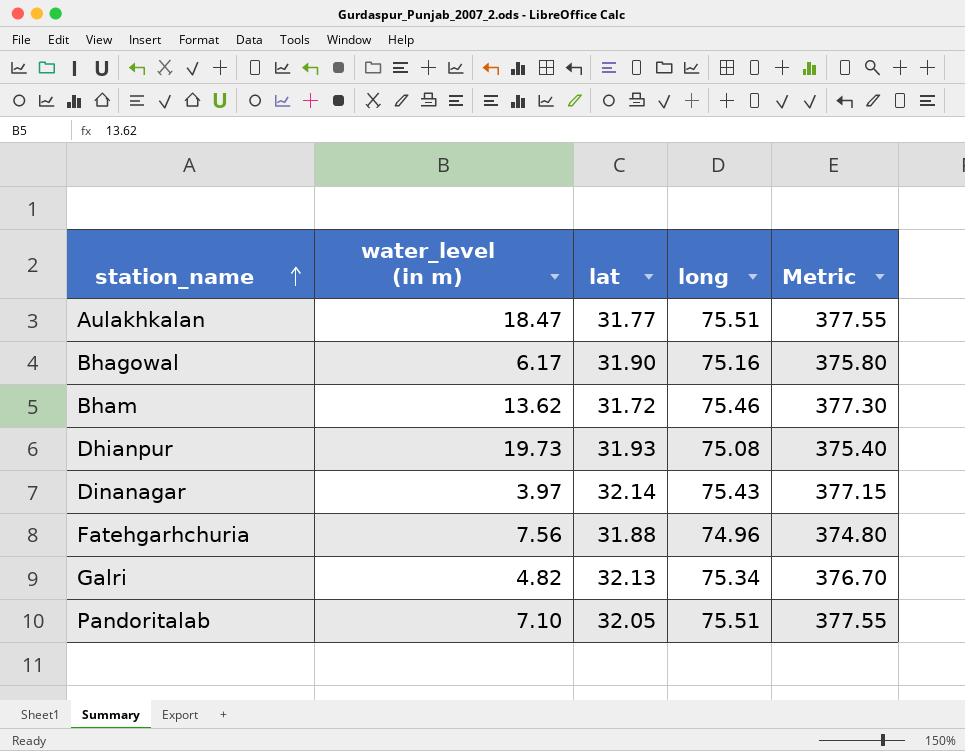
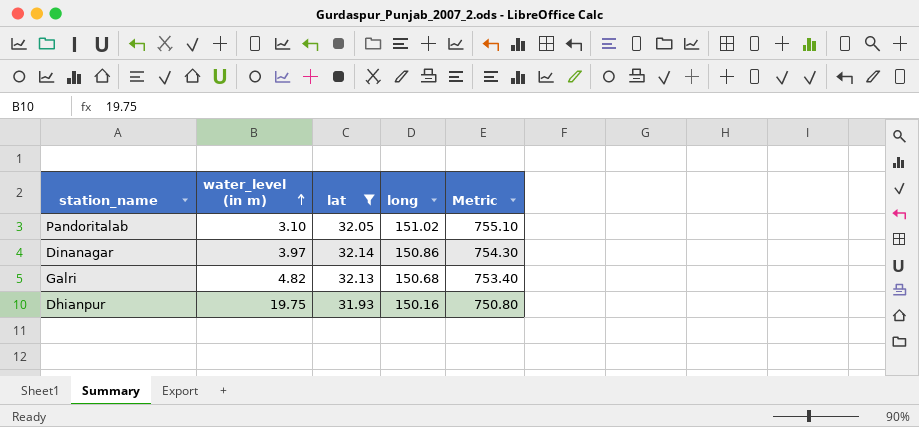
filter: none -> lat >= 31.93
row order: station_name ascending -> water_level (in m) ascending
Pandoritalab | water_level (in m): 7.10 -> 3.10
Pandoritalab | long: 75.51 -> 151.02
Pandoritalab | Metric: 377.55 -> 755.10
Dinanagar | long: 75.43 -> 150.86
Dinanagar | Metric: 377.15 -> 754.30
Galri | long: 75.34 -> 150.68
Galri | Metric: 376.70 -> 753.40
Dhianpur | water_level (in m): 19.73 -> 19.75
Dhianpur | long: 75.08 -> 150.16
Dhianpur | Metric: 375.40 -> 750.80

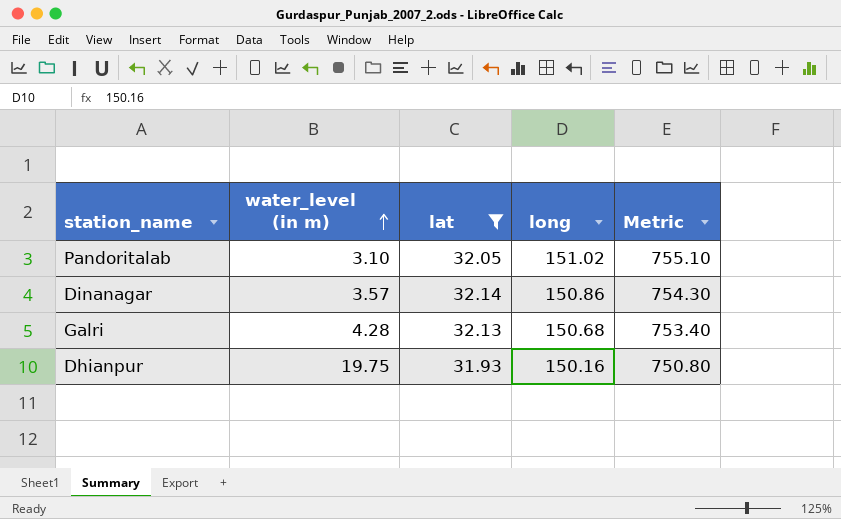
Dinanagar | water_level (in m): 3.97 -> 3.57
Galri | water_level (in m): 4.82 -> 4.28

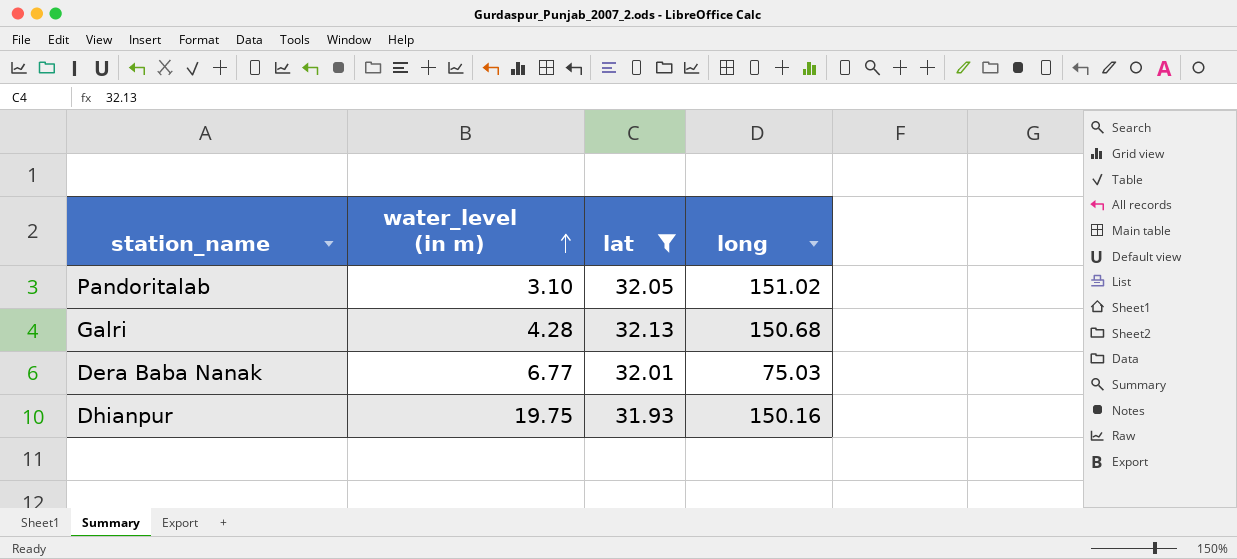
column Metric | formula: [long] * 5 -> none
row Dinanagar: 3.57 | 32.14 | 150.86 | 754.30 -> none
row Dera Baba Nanak: none -> 6.77 | 32.01 | 75.03

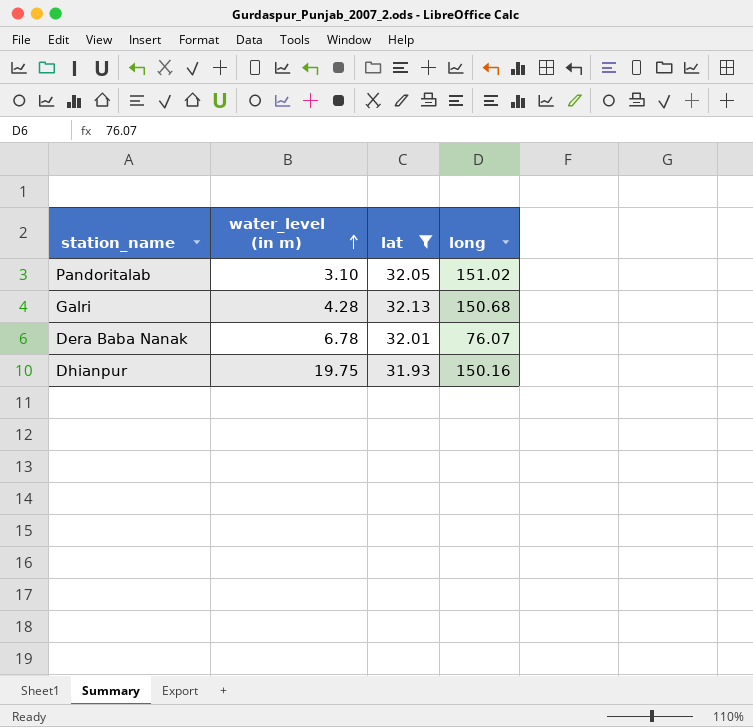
Dera Baba Nanak | water_level (in m): 6.77 -> 6.78
Dera Baba Nanak | long: 75.03 -> 76.07

